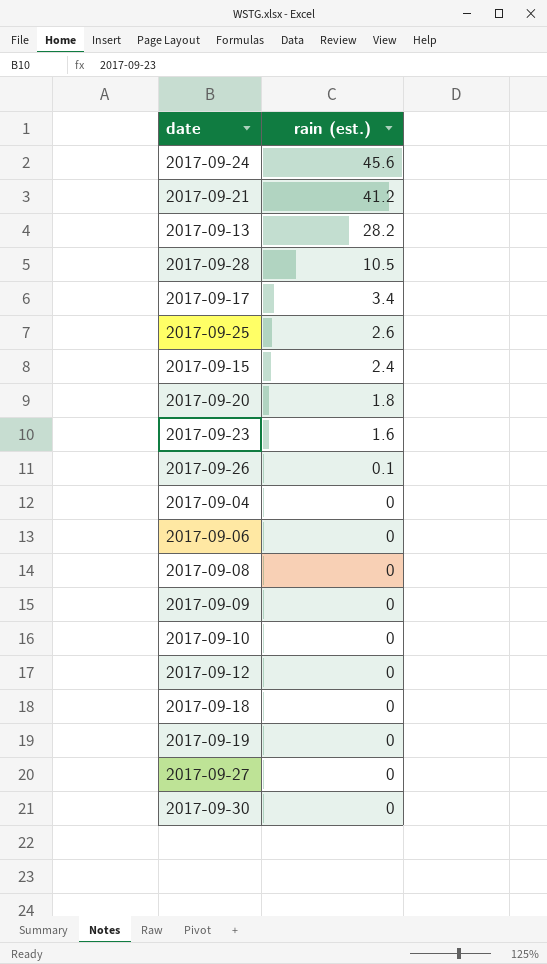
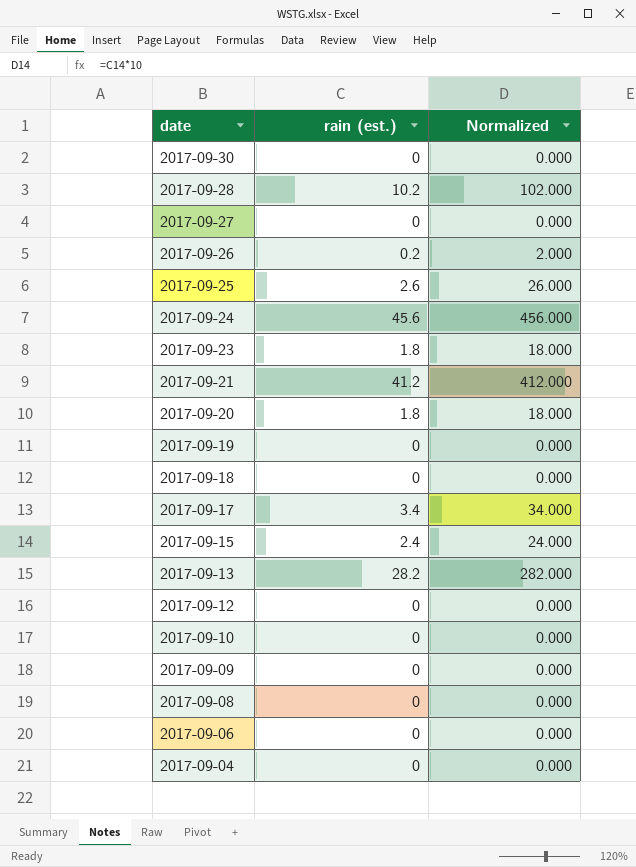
row order: rain (est.) descending -> date descending
column Normalized | formula: none -> [rain (est.)] * 10
2017-09-28 | rain (est.): 10.5 -> 10.2
2017-09-26 | rain (est.): 0.1 -> 0.2
2017-09-23 | rain (est.): 1.6 -> 1.8

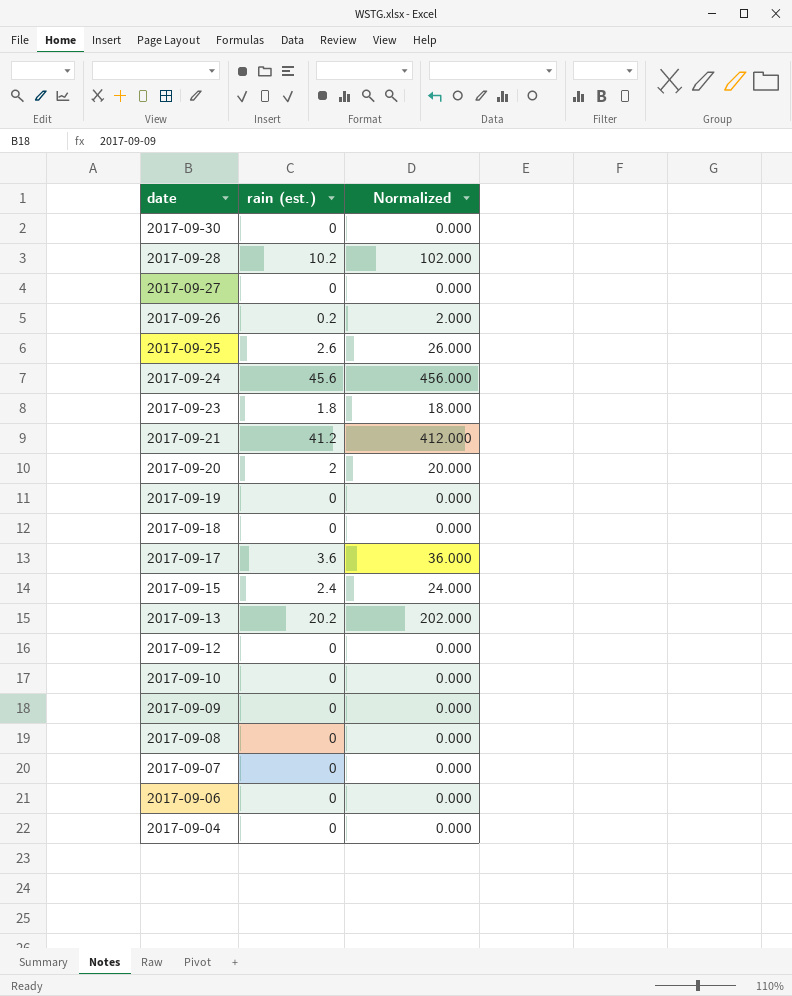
2017-09-20 | rain (est.): 1.8 -> 2
2017-09-20 | Normalized: 18.000 -> 20.000
2017-09-17 | rain (est.): 3.4 -> 3.6
2017-09-17 | Normalized: 34.000 -> 36.000
2017-09-13 | rain (est.): 28.2 -> 20.2
2017-09-13 | Normalized: 282.000 -> 202.000
row 2017-09-07: none -> 0 | 0.000

